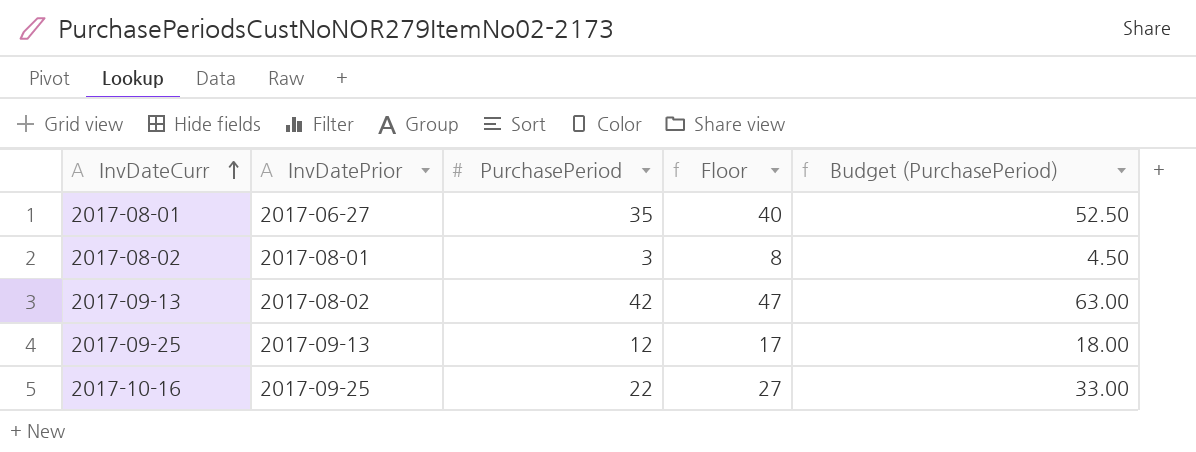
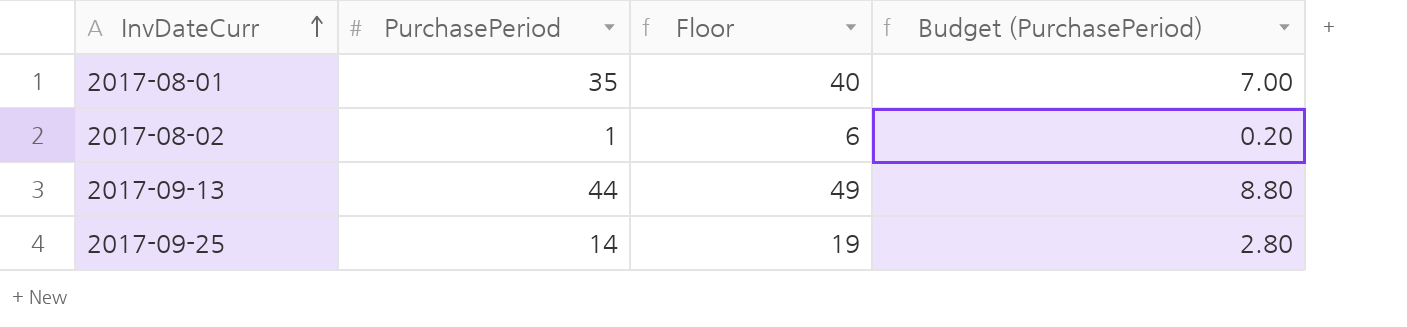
column InvDatePrior | position: 2 -> none
column Budget (PurchasePeriod) | formula: [PurchasePeriod] * 1.5 -> [PurchasePeriod] * 0.2
row 2017-10-16: 2017-09-25 | 22 | 27 | 33.00 -> none
2017-08-02 | PurchasePeriod: 3 -> 1
2017-08-02 | Floor: 8 -> 6
2017-09-13 | PurchasePeriod: 42 -> 44
2017-09-13 | Floor: 47 -> 49
2017-09-25 | PurchasePeriod: 12 -> 14
2017-09-25 | Floor: 17 -> 19

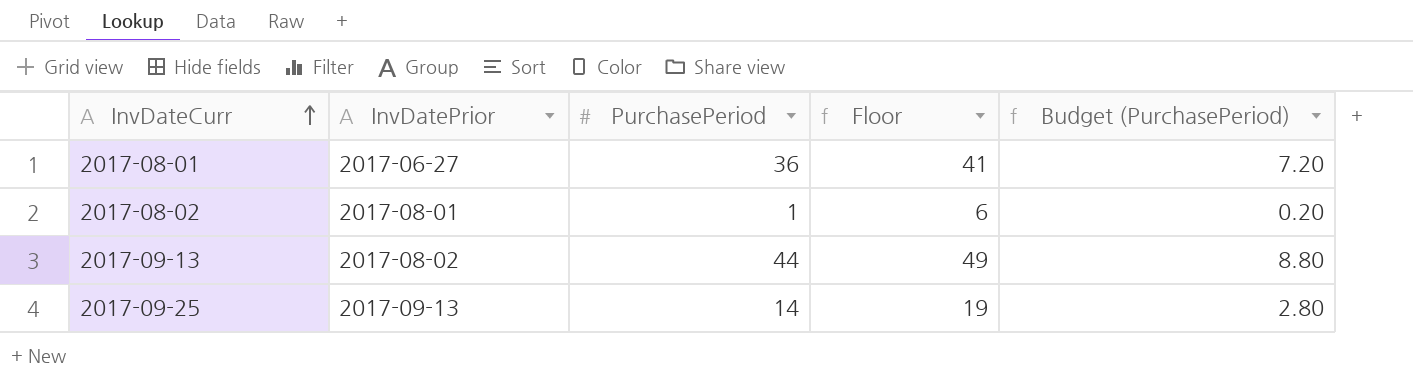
column InvDatePrior | position: none -> 2
2017-08-01 | PurchasePeriod: 35 -> 36
2017-08-01 | Floor: 40 -> 41
2017-08-01 | Budget (PurchasePeriod): 7.00 -> 7.20

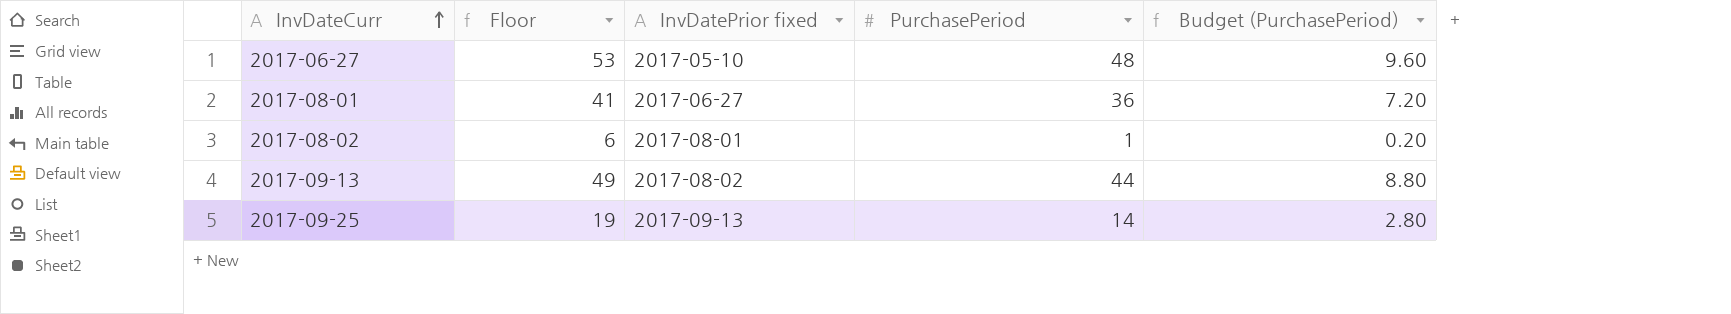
column Floor | position: 4 -> 2
column name: InvDatePrior -> InvDatePrior fixed
row 2017-06-27: none -> 53 | 2017-05-10 | 48 | 9.60

